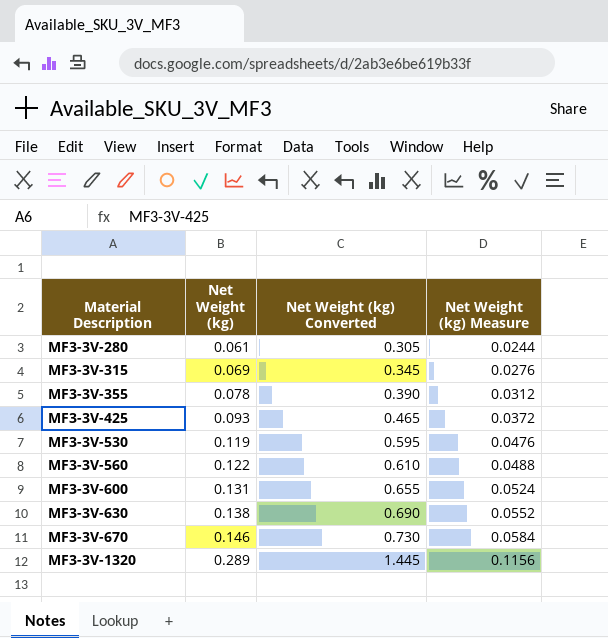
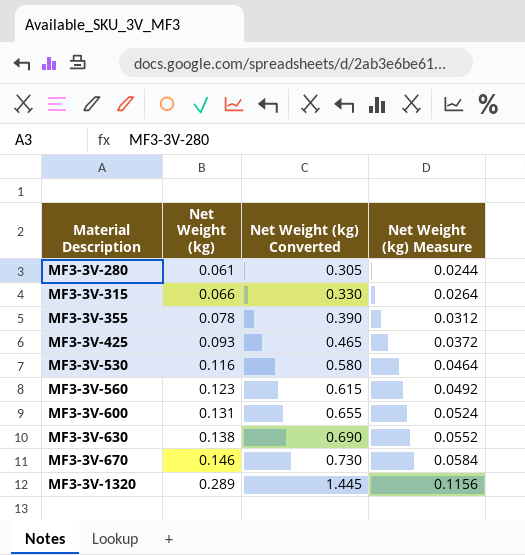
MF3-3V-315 | Net Weight (kg): 0.069 -> 0.066
MF3-3V-315 | Net Weight (kg) Converted: 0.345 -> 0.330
MF3-3V-315 | Net Weight (kg) Measure: 0.0276 -> 0.0264
MF3-3V-530 | Net Weight (kg): 0.119 -> 0.116
MF3-3V-530 | Net Weight (kg) Converted: 0.595 -> 0.580
MF3-3V-530 | Net Weight (kg) Measure: 0.0476 -> 0.0464
MF3-3V-560 | Net Weight (kg): 0.122 -> 0.123
MF3-3V-560 | Net Weight (kg) Converted: 0.610 -> 0.615
MF3-3V-560 | Net Weight (kg) Measure: 0.0488 -> 0.0492

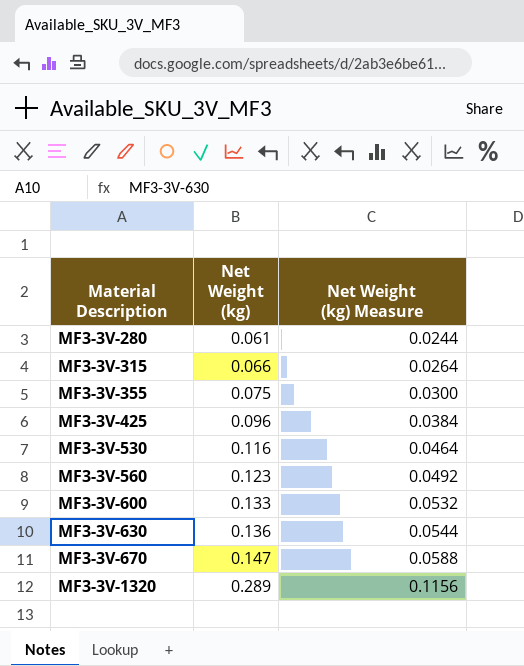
column Net Weight (kg) Converted | formula: [Net Weight (kg)] * 5 -> none
MF3-3V-355 | Net Weight (kg): 0.078 -> 0.075
MF3-3V-355 | Net Weight (kg) Measure: 0.0312 -> 0.0300
MF3-3V-425 | Net Weight (kg): 0.093 -> 0.096
MF3-3V-425 | Net Weight (kg) Measure: 0.0372 -> 0.0384
MF3-3V-600 | Net Weight (kg): 0.131 -> 0.133
MF3-3V-600 | Net Weight (kg) Measure: 0.0524 -> 0.0532
MF3-3V-630 | Net Weight (kg): 0.138 -> 0.136
MF3-3V-630 | Net Weight (kg) Measure: 0.0552 -> 0.0544
MF3-3V-670 | Net Weight (kg): 0.146 -> 0.147
MF3-3V-670 | Net Weight (kg) Measure: 0.0584 -> 0.0588

